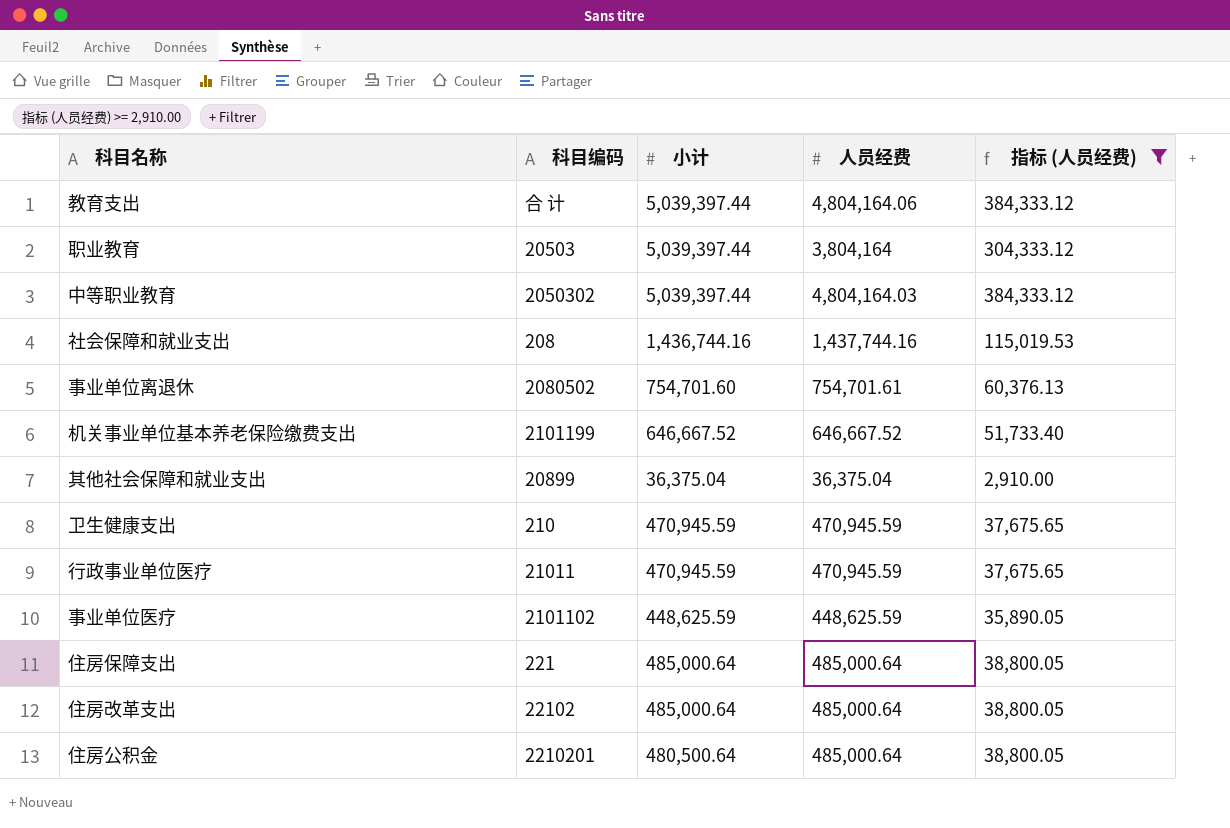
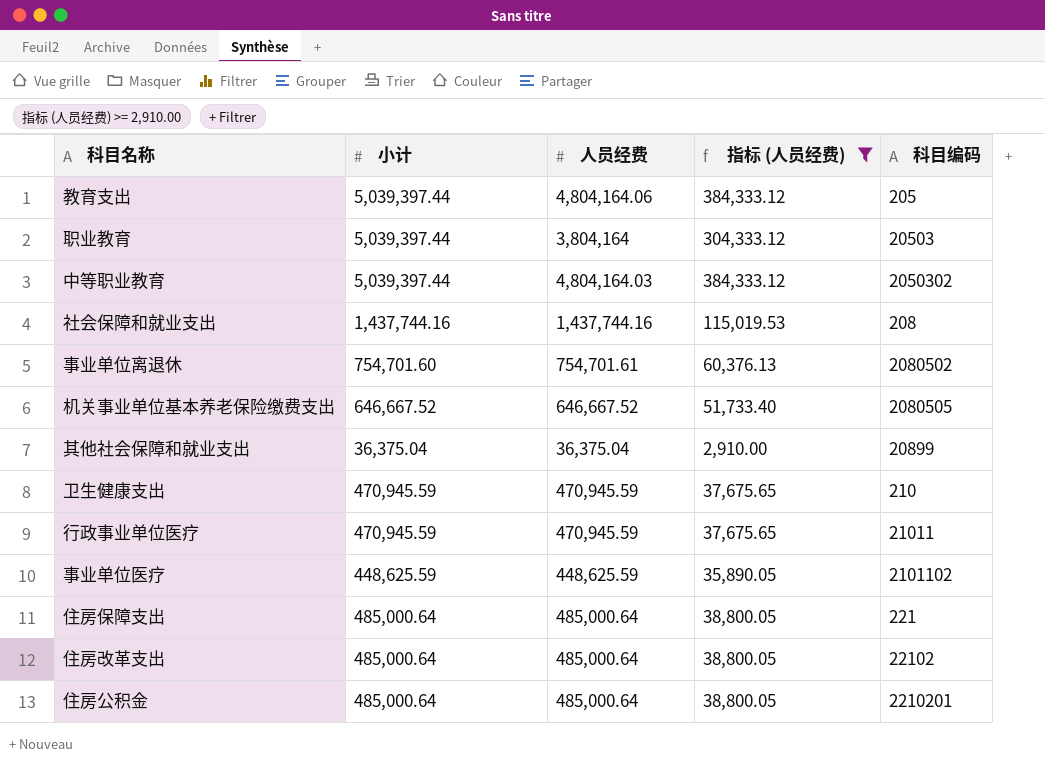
column 科目编码 | position: 2 -> 5
教育支出 | 科目编码: 合 计 -> 205
社会保障和就业支出 | 小计: 1,436,744.16 -> 1,437,744.16
机关事业单位基本养老保险缴费支出 | 科目编码: 2101199 -> 2080505
住房公积金 | 小计: 480,500.64 -> 485,000.64

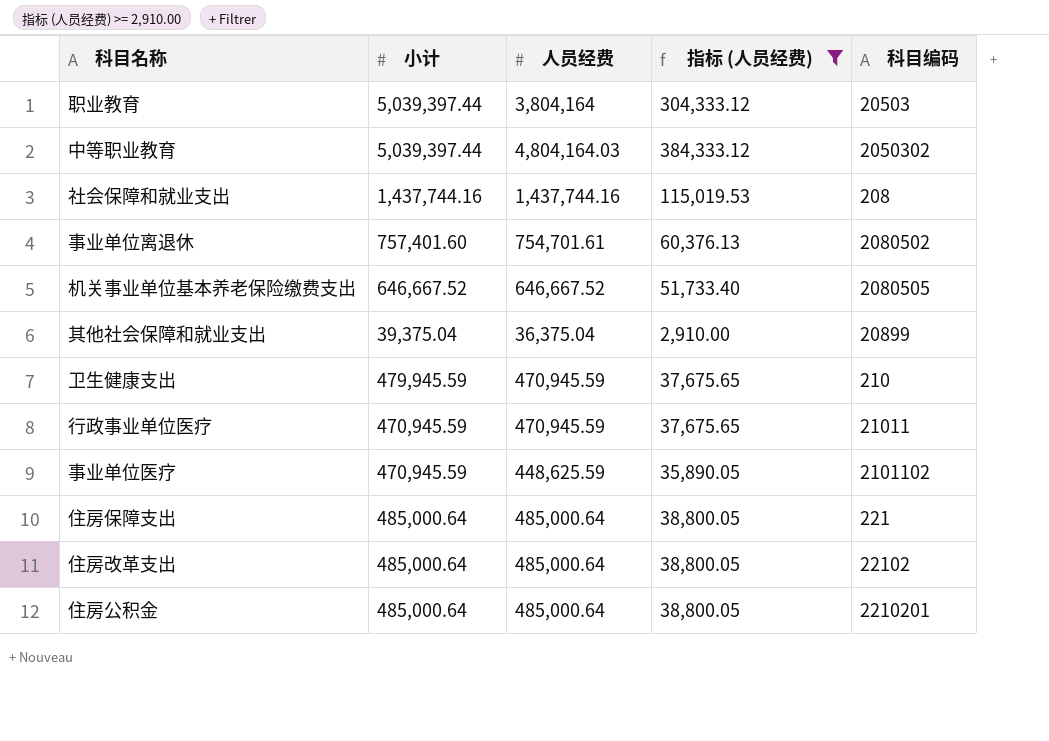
row 教育支出: 5,039,397.44 | 4,804,164.06 | 384,333.12 | 205 -> none
事业单位离退休 | 小计: 754,701.60 -> 757,401.60
其他社会保障和就业支出 | 小计: 36,375.04 -> 39,375.04
卫生健康支出 | 小计: 470,945.59 -> 479,945.59
事业单位医疗 | 小计: 448,625.59 -> 470,945.59

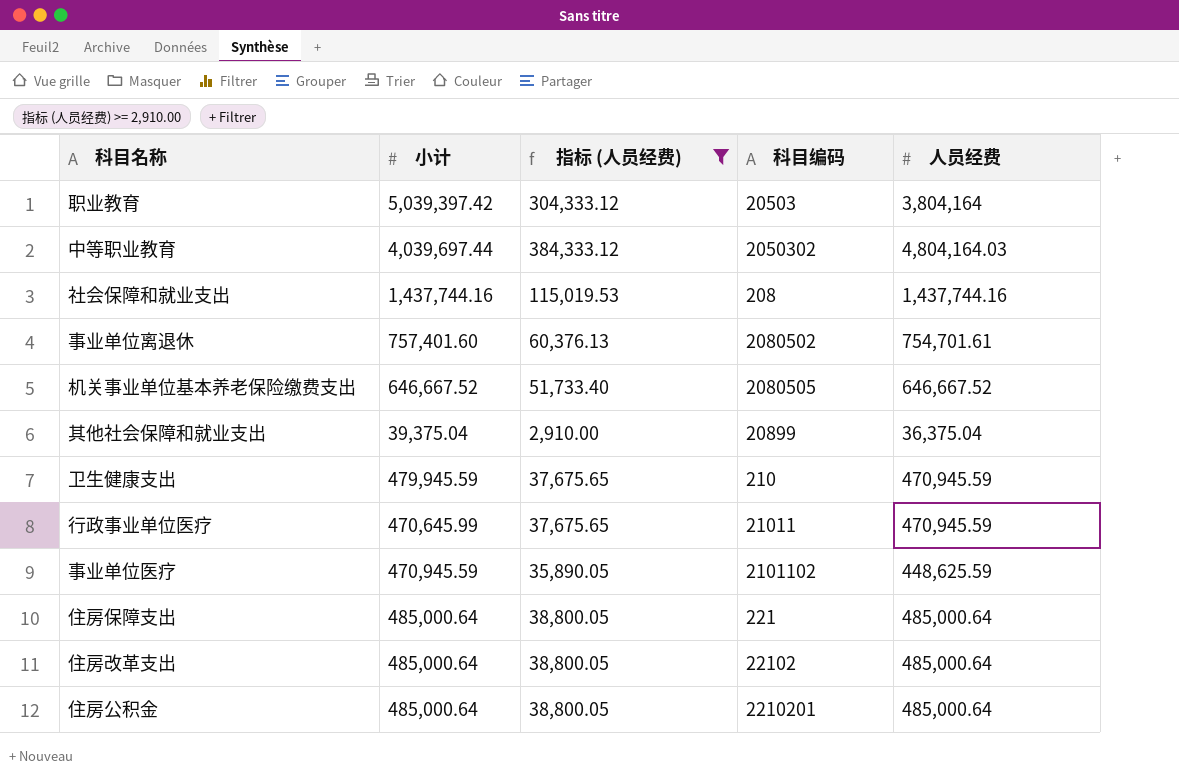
column 人员经费 | position: 3 -> 5
职业教育 | 小计: 5,039,397.44 -> 5,039,397.42
中等职业教育 | 小计: 5,039,397.44 -> 4,039,697.44
行政事业单位医疗 | 小计: 470,945.59 -> 470,645.99

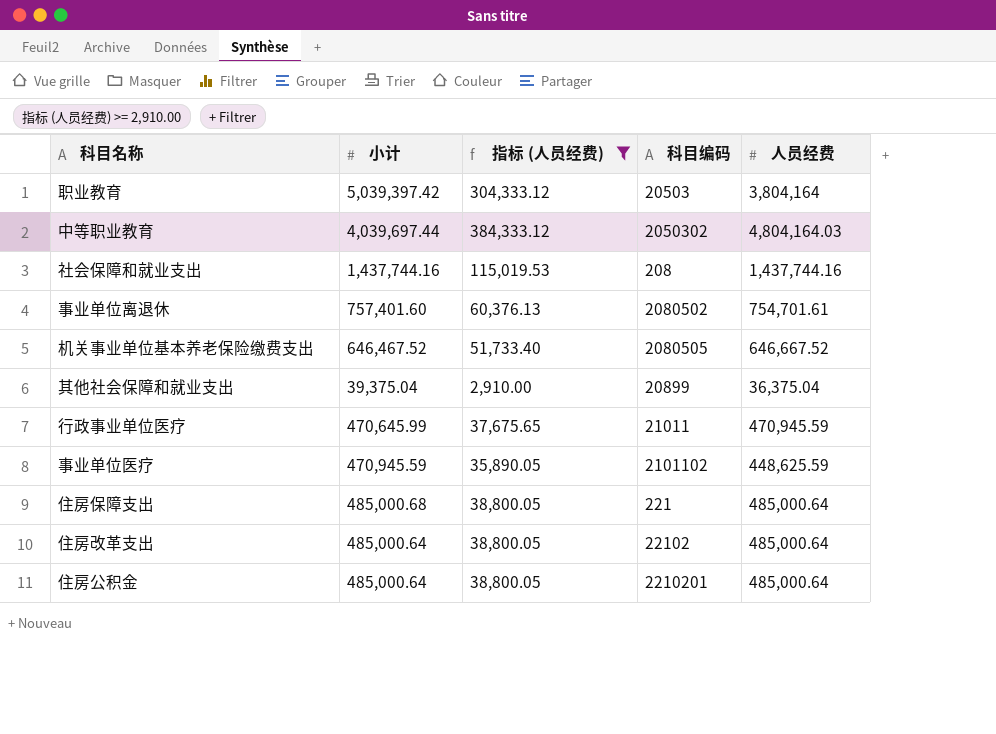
row 卫生健康支出: 479,945.59 | 37,675.65 | 210 | 470,945.59 -> none
机关事业单位基本养老保险缴费支出 | 小计: 646,667.52 -> 646,467.52
住房保障支出 | 小计: 485,000.64 -> 485,000.68

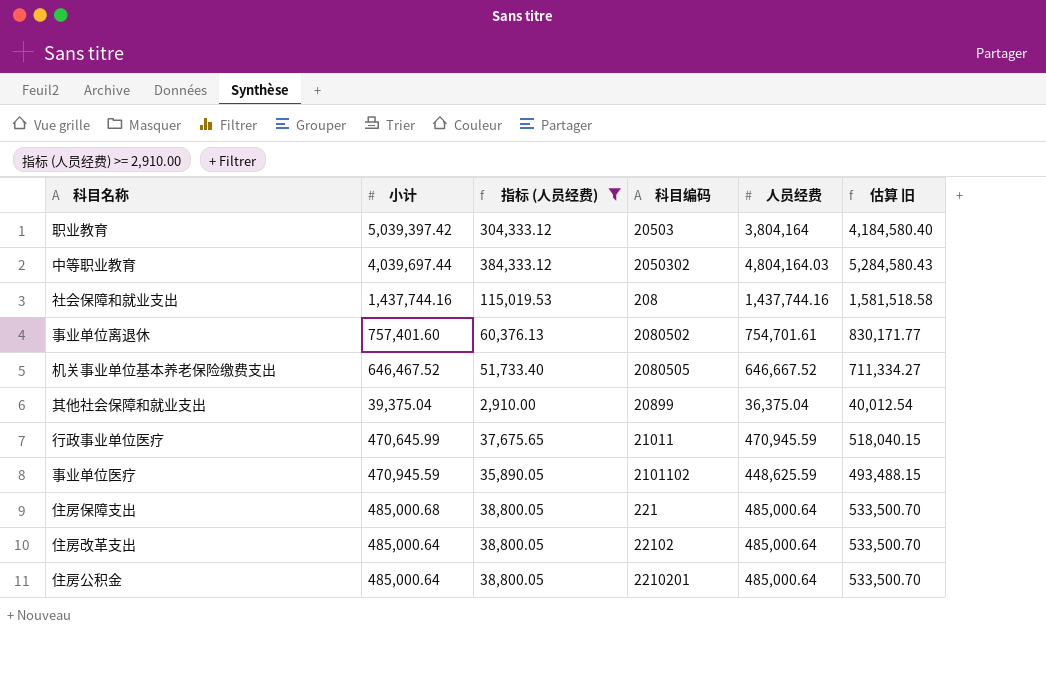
column 估算 旧 | formula: none -> [人员经费] * 1.1

